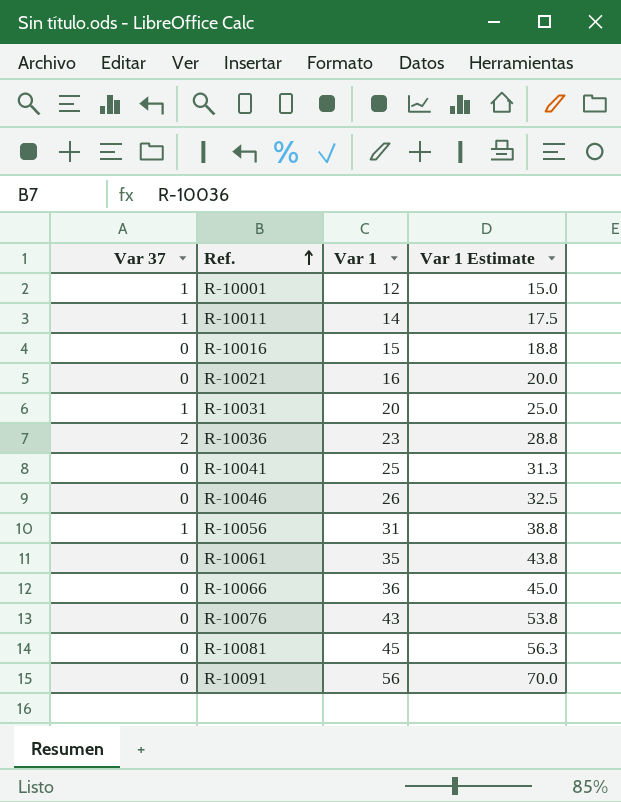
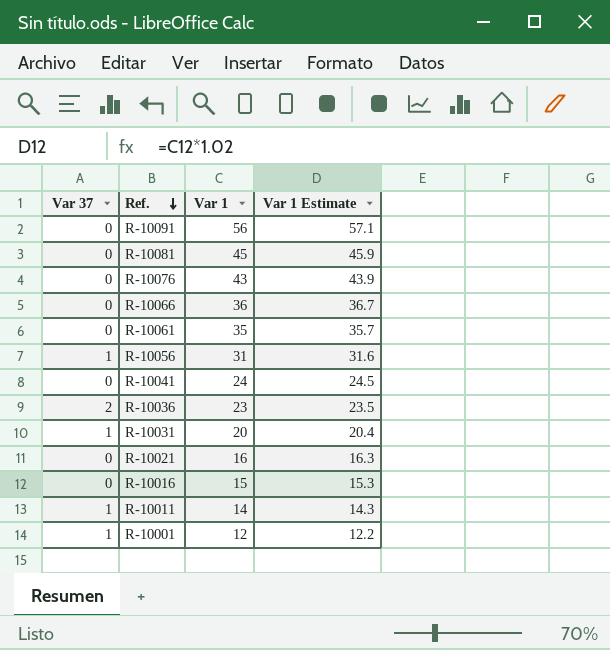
row order: Ref. ascending -> Ref. descending
column Var 1 Estimate | formula: [Var 1] * 1.25 -> [Var 1] * 1.02
row R-10046: 0 | 26 | 32.5 -> none
R-10041 | Var 1: 25 -> 24

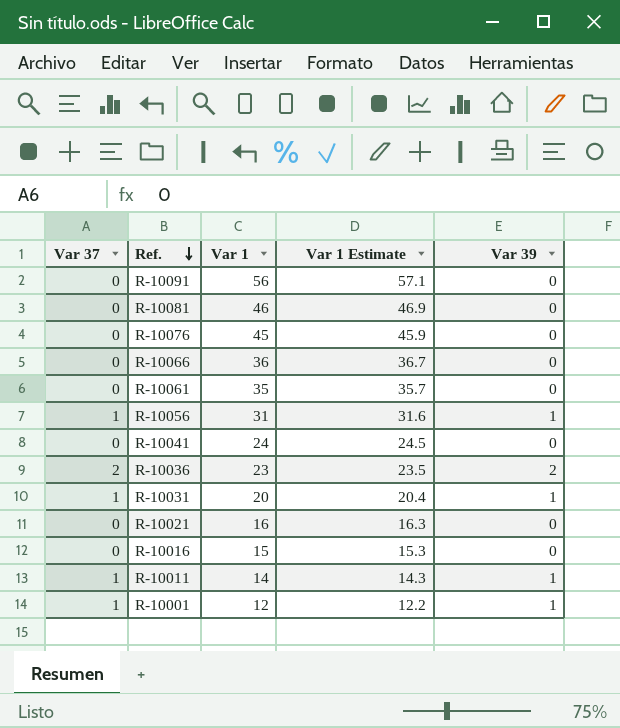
column Var 39 | position: none -> 5
R-10081 | Var 1: 45 -> 46
R-10081 | Var 1 Estimate: 45.9 -> 46.9
R-10076 | Var 1: 43 -> 45
R-10076 | Var 1 Estimate: 43.9 -> 45.9

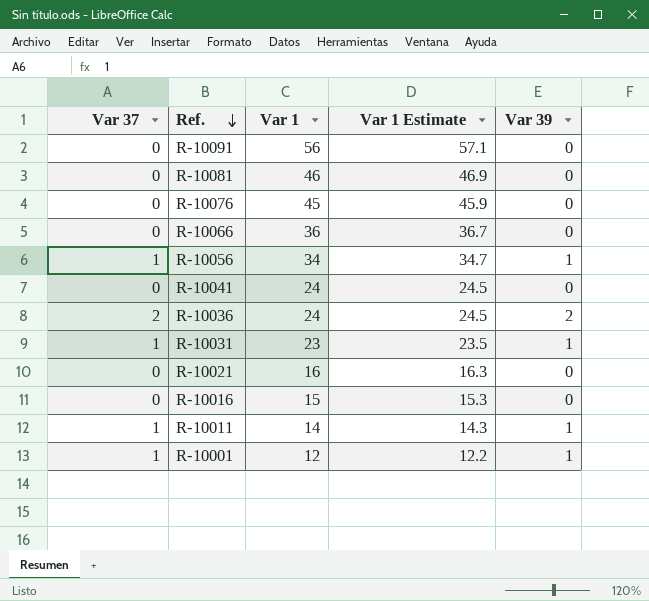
row R-10061: 0 | 35 | 35.7 | 0 -> none
R-10056 | Var 1: 31 -> 34
R-10056 | Var 1 Estimate: 31.6 -> 34.7
R-10036 | Var 1: 23 -> 24
R-10036 | Var 1 Estimate: 23.5 -> 24.5
R-10031 | Var 1: 20 -> 23
R-10031 | Var 1 Estimate: 20.4 -> 23.5

